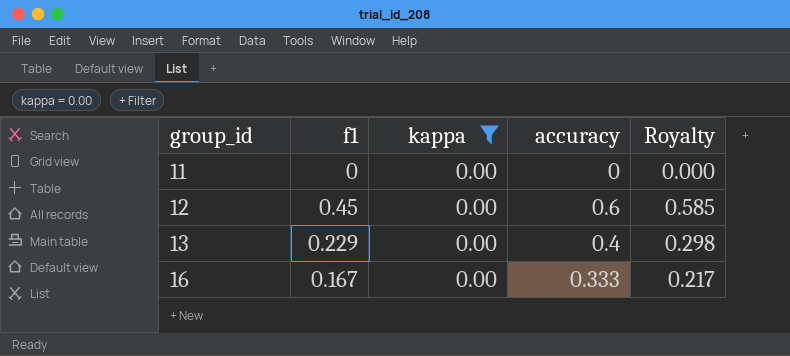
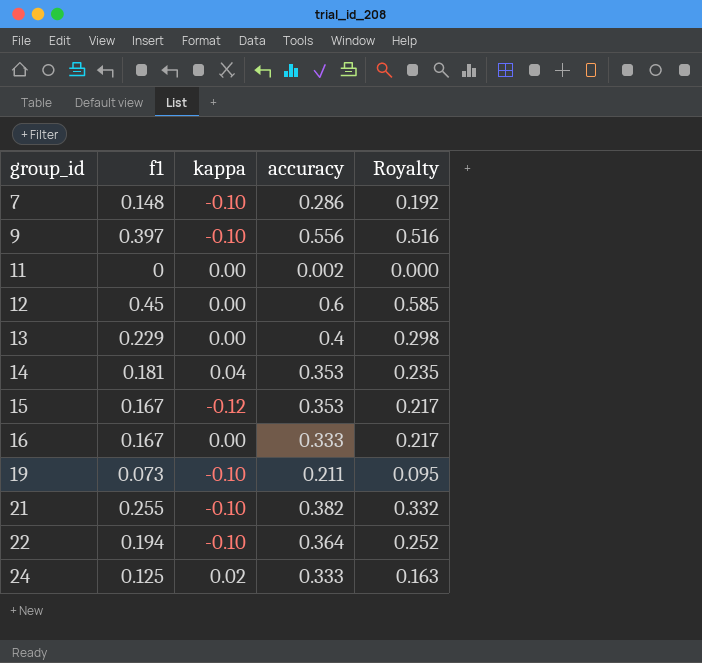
filter: kappa = 0.00 -> none
11 | accuracy: 0 -> 0.002

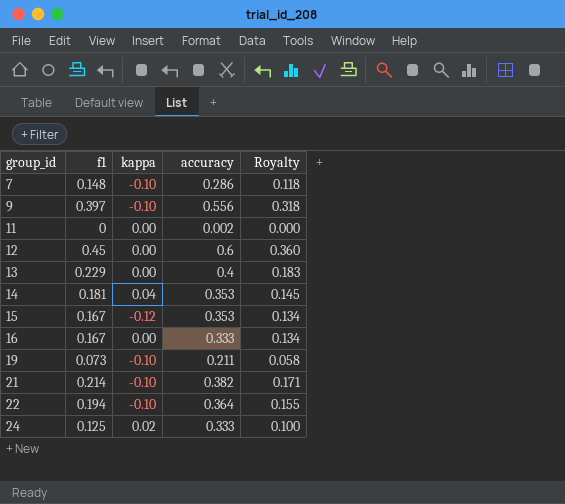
column Royalty | formula: [f1] * 1.3 -> [f1] * 0.8
21 | f1: 0.255 -> 0.214

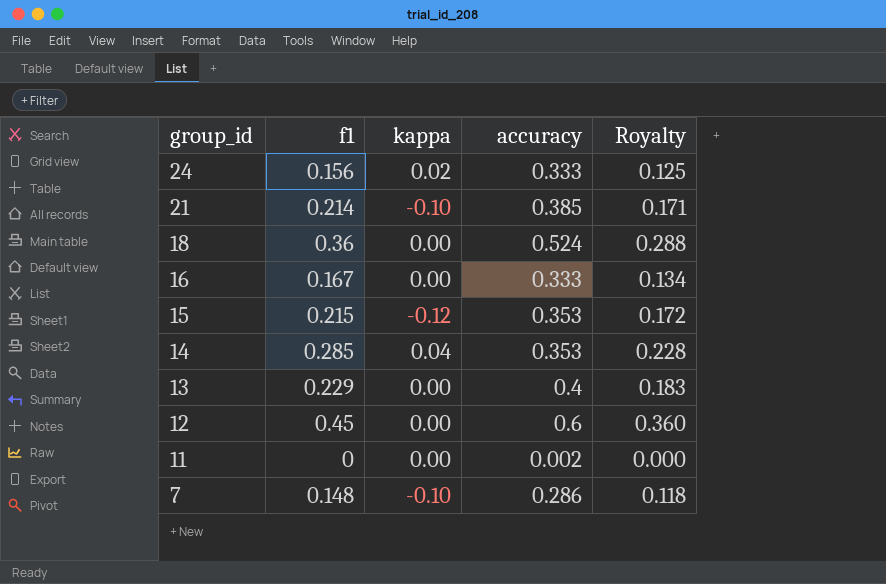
row order: group_id ascending -> group_id descending
row 9: 0.397 | -0.10 | 0.556 | 0.318 -> none
row 19: 0.073 | -0.10 | 0.211 | 0.058 -> none
row 22: 0.194 | -0.10 | 0.364 | 0.155 -> none
24 | f1: 0.125 -> 0.156
24 | Royalty: 0.100 -> 0.125
21 | accuracy: 0.382 -> 0.385
row 18: none -> 0.36 | 0.00 | 0.524 | 0.288
15 | f1: 0.167 -> 0.215
15 | Royalty: 0.134 -> 0.172
14 | f1: 0.181 -> 0.285
14 | Royalty: 0.145 -> 0.228

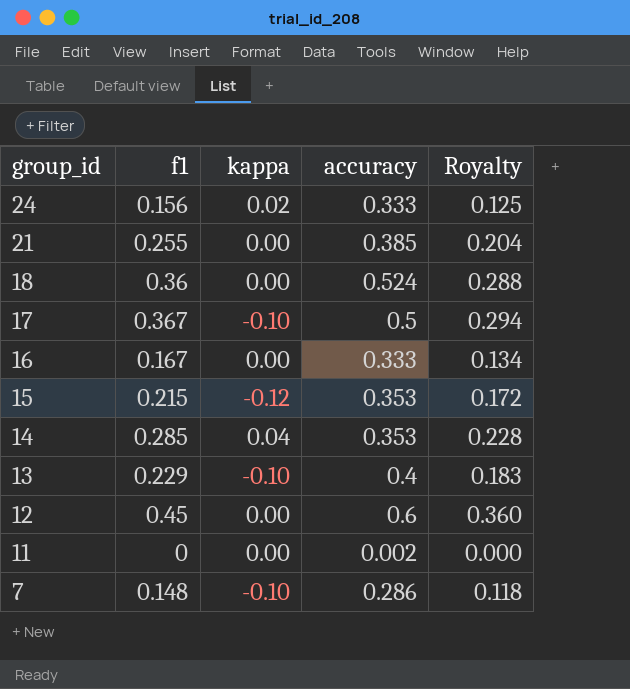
21 | f1: 0.214 -> 0.255
21 | kappa: -0.10 -> 0.00
21 | Royalty: 0.171 -> 0.204
row 17: none -> 0.367 | -0.10 | 0.5 | 0.294
13 | kappa: 0.00 -> -0.10

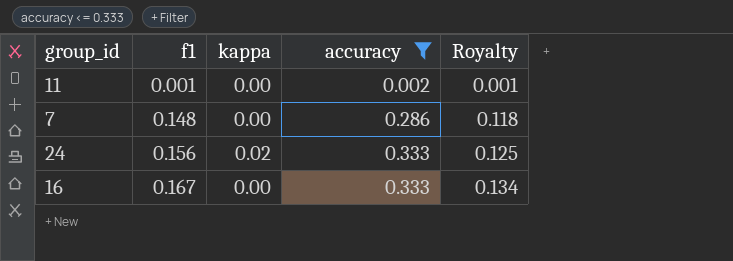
filter: none -> accuracy <= 0.333
row order: group_id descending -> f1 ascending
11 | f1: 0 -> 0.001
11 | Royalty: 0.000 -> 0.001
7 | kappa: -0.10 -> 0.00

